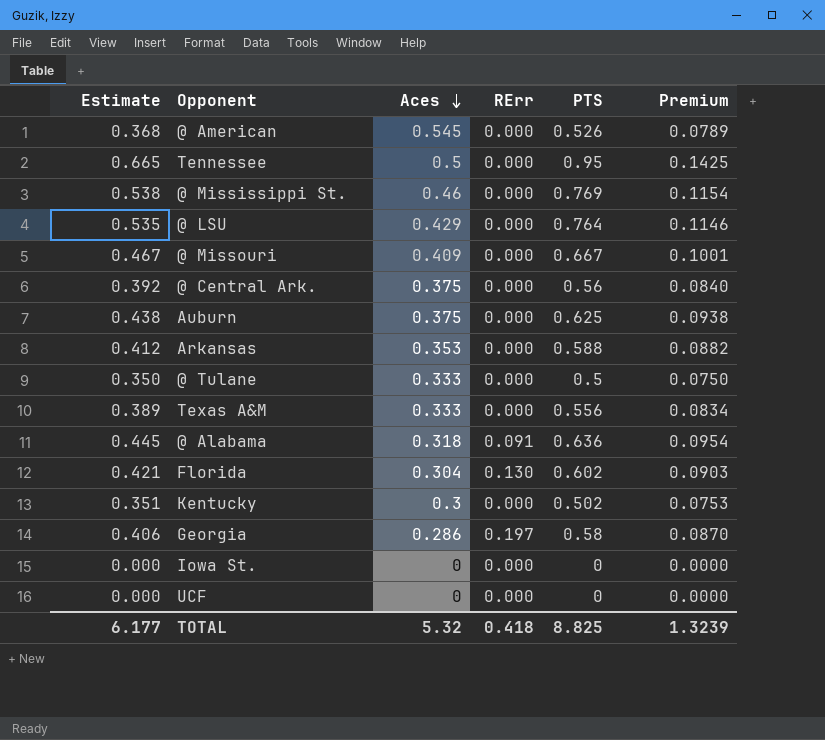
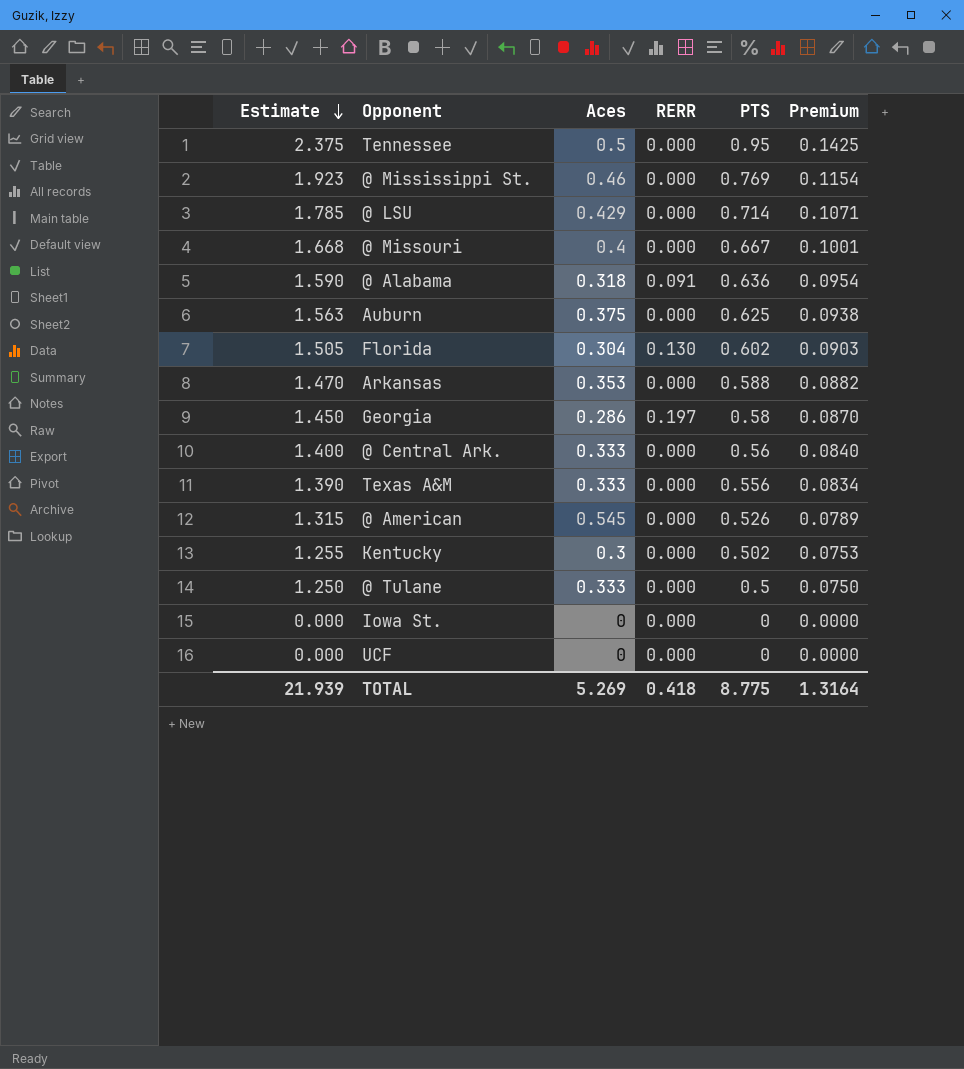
row order: Aces descending -> Estimate descending
column Estimate | formula: [PTS] * 0.7 -> [PTS] * 2.5
column name: RErr -> RERR
@ LSU | PTS: 0.764 -> 0.714
@ LSU | Premium: 0.1146 -> 0.1071
@ Missouri | Aces: 0.409 -> 0.4
@ Central Ark. | Aces: 0.375 -> 0.333
TOTAL | Estimate: 6.177 -> 21.939
TOTAL | Aces: 5.32 -> 5.269
TOTAL | PTS: 8.825 -> 8.775
TOTAL | Premium: 1.3239 -> 1.3164

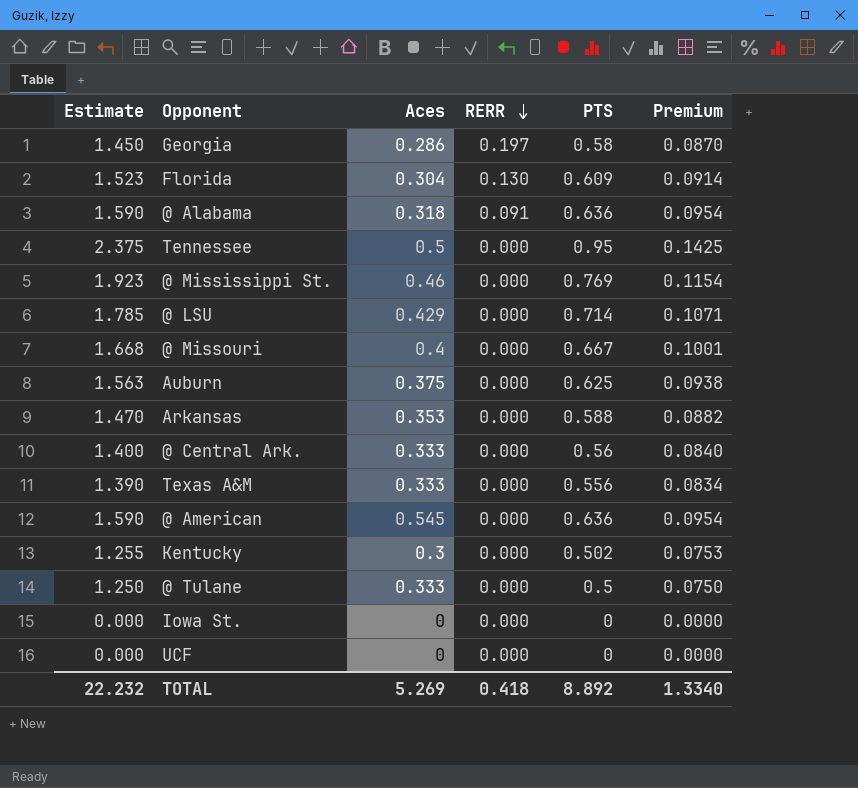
row order: Estimate descending -> RERR descending
Florida | Estimate: 1.505 -> 1.523
Florida | PTS: 0.602 -> 0.609
Florida | Premium: 0.0903 -> 0.0914
@ American | Estimate: 1.315 -> 1.590
@ American | PTS: 0.526 -> 0.636
@ American | Premium: 0.0789 -> 0.0954
TOTAL | Estimate: 21.939 -> 22.232
TOTAL | PTS: 8.775 -> 8.892
TOTAL | Premium: 1.3164 -> 1.3340

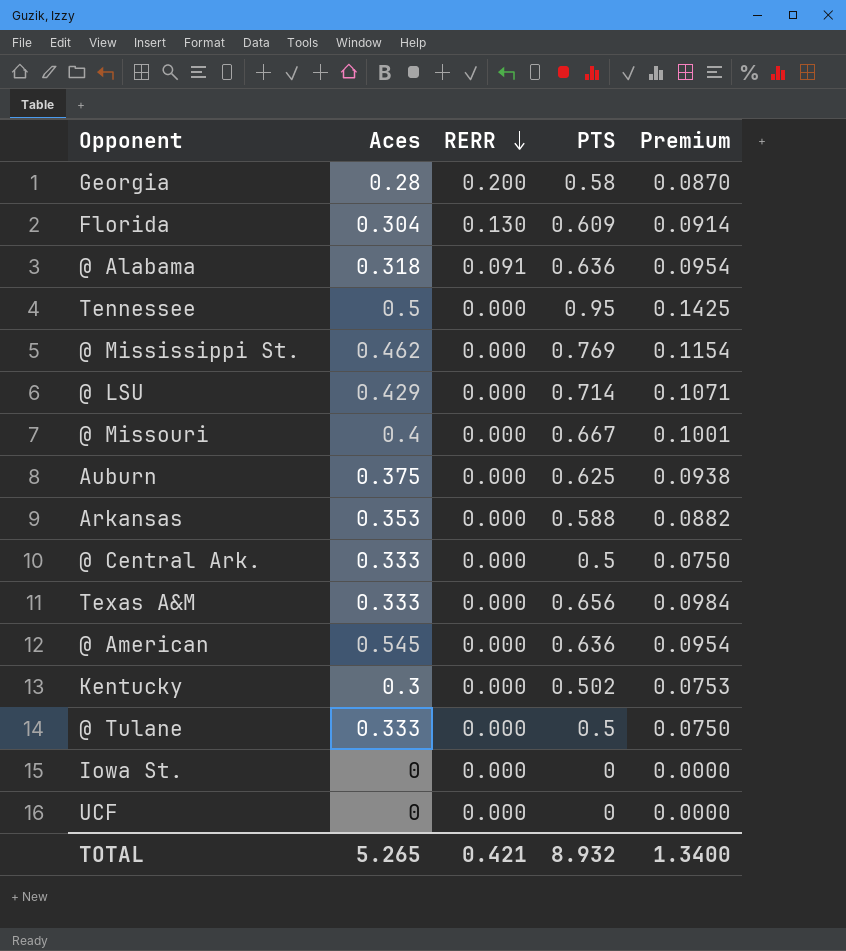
column Estimate | formula: [PTS] * 2.5 -> none
Georgia | Aces: 0.286 -> 0.28
Georgia | RERR: 0.197 -> 0.200
@ Mississippi St. | Aces: 0.46 -> 0.462
@ Central Ark. | PTS: 0.56 -> 0.5
@ Central Ark. | Premium: 0.0840 -> 0.0750
Texas A&M | PTS: 0.556 -> 0.656
Texas A&M | Premium: 0.0834 -> 0.0984
TOTAL | Aces: 5.269 -> 5.265
TOTAL | RERR: 0.418 -> 0.421
TOTAL | PTS: 8.892 -> 8.932
TOTAL | Premium: 1.3340 -> 1.3400

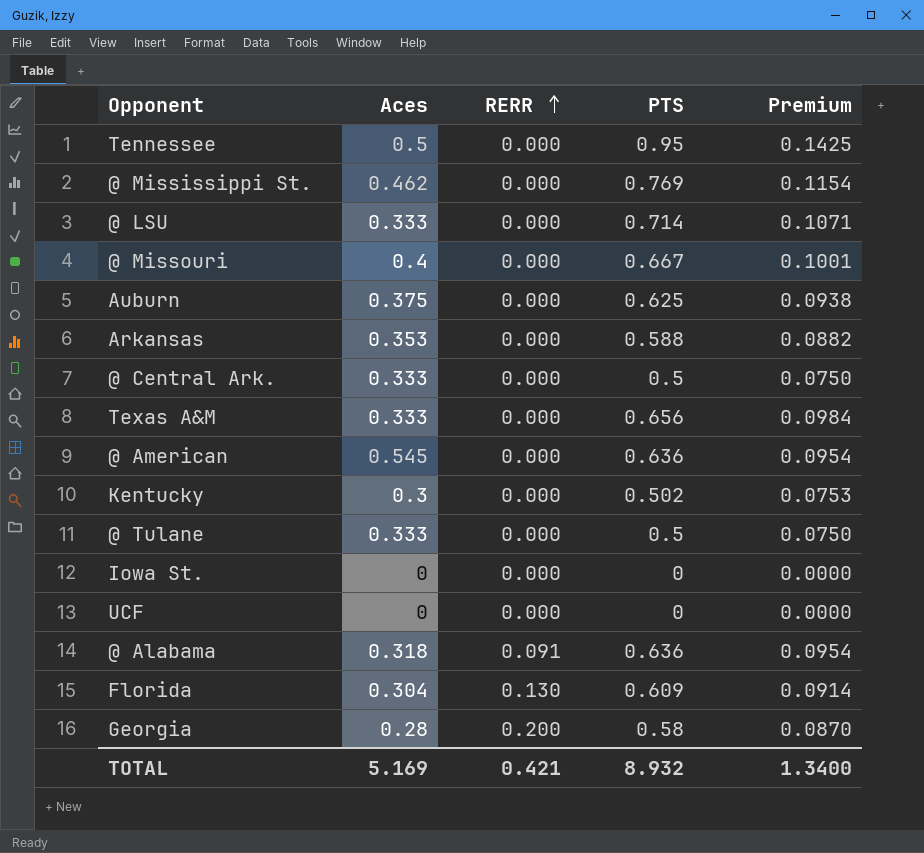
row order: RERR descending -> RERR ascending
@ LSU | Aces: 0.429 -> 0.333
TOTAL | Aces: 5.265 -> 5.169

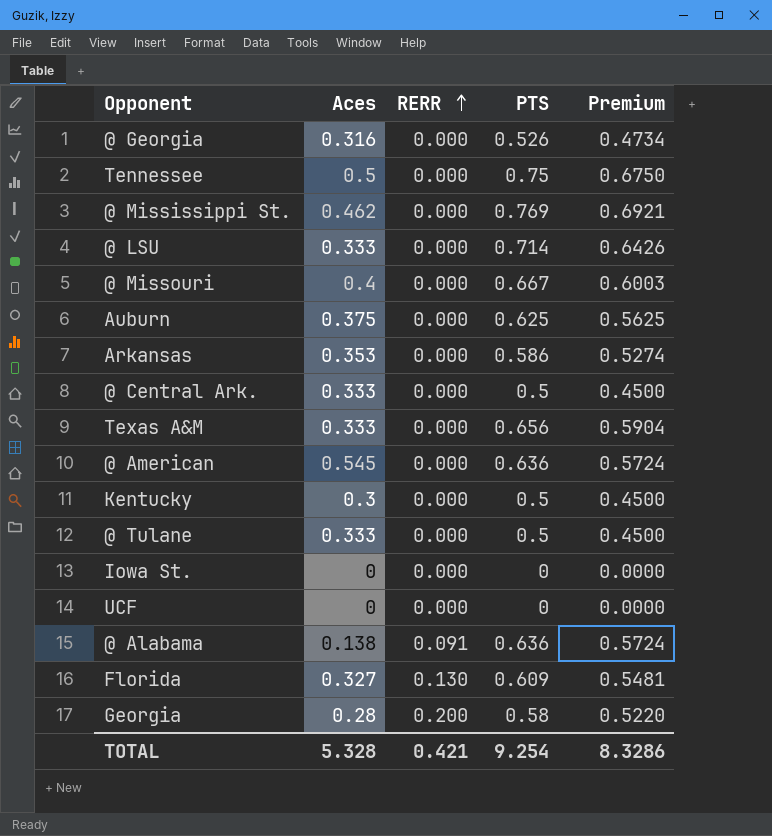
column Premium | formula: [PTS] * 0.15 -> [PTS] * 0.9
row @ Georgia: none -> 0.316 | 0.000 | 0.526 | 0.4734
Tennessee | PTS: 0.95 -> 0.75
Arkansas | PTS: 0.588 -> 0.586
Kentucky | PTS: 0.502 -> 0.5
@ Alabama | Aces: 0.318 -> 0.138
Florida | Aces: 0.304 -> 0.327
TOTAL | Aces: 5.169 -> 5.328
TOTAL | PTS: 8.932 -> 9.254
TOTAL | Premium: 1.3400 -> 8.3286

